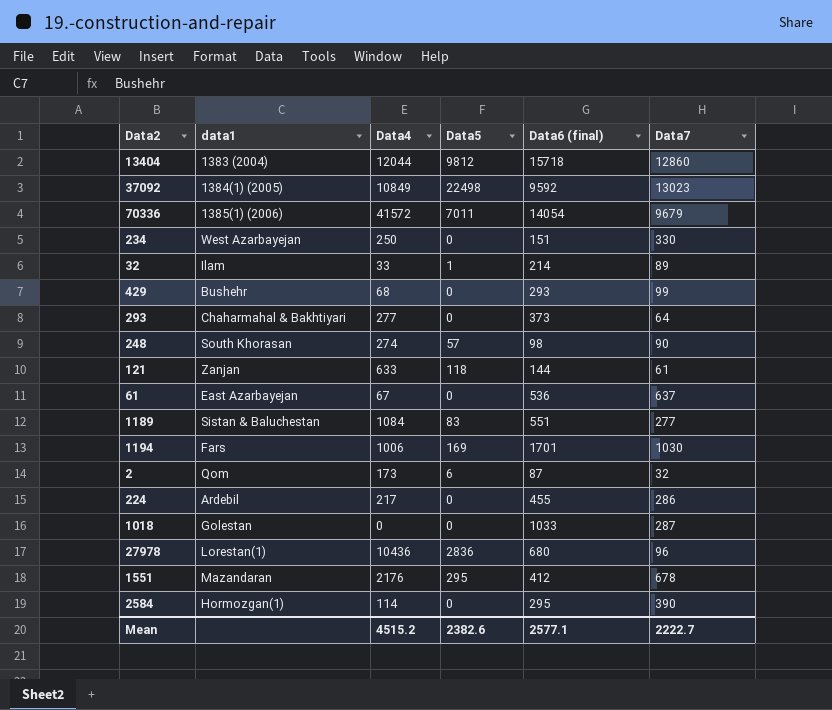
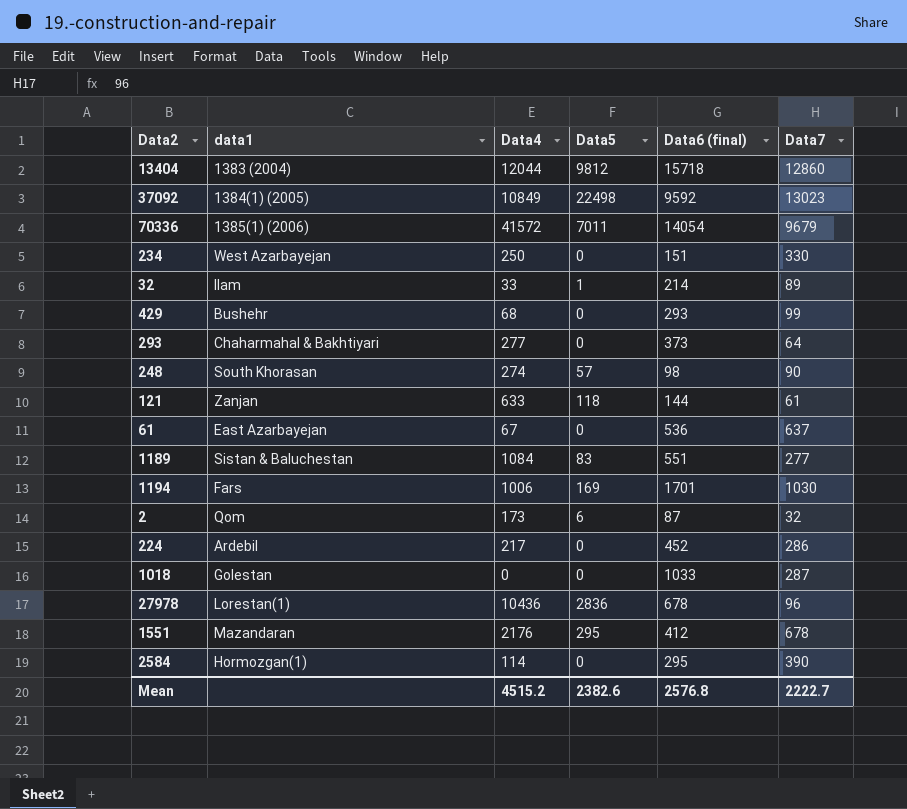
224 | Data6 (final): 455 -> 452
27978 | Data6 (final): 680 -> 678
Mean | Data6 (final): 2577.1 -> 2576.8

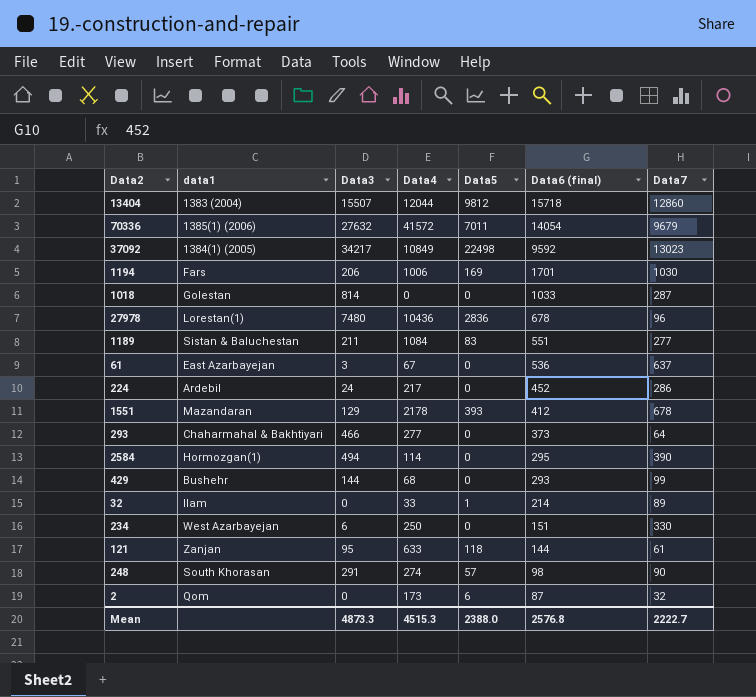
row order: none -> Data6 (final) descending
column Data3 | position: none -> 3
1551 | Data4: 2176 -> 2178
1551 | Data5: 295 -> 393
Mean | Data4: 4515.2 -> 4515.3
Mean | Data5: 2382.6 -> 2388.0

